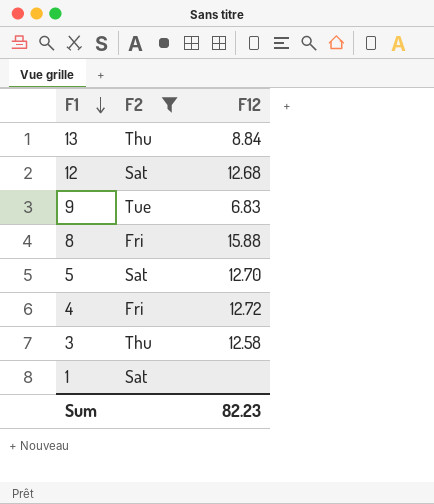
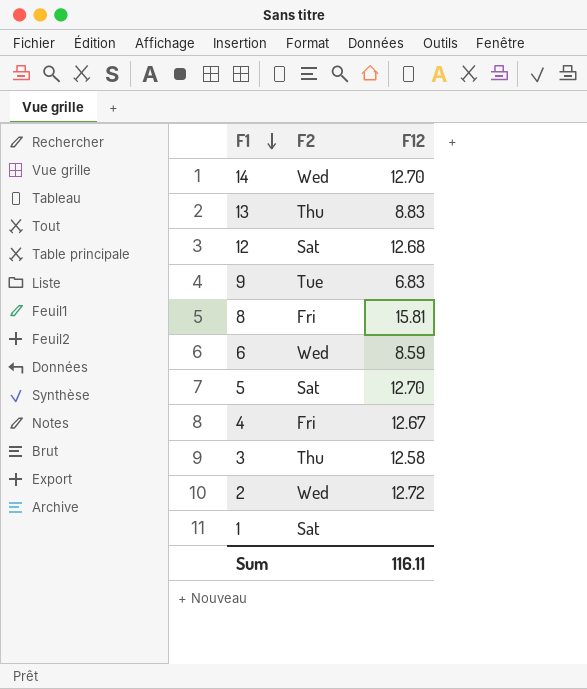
filter: F2 != Wed -> none
13 | F12: 8.84 -> 8.83
8 | F12: 15.88 -> 15.81
4 | F12: 12.72 -> 12.67
Sum | F12: 82.23 -> 116.11

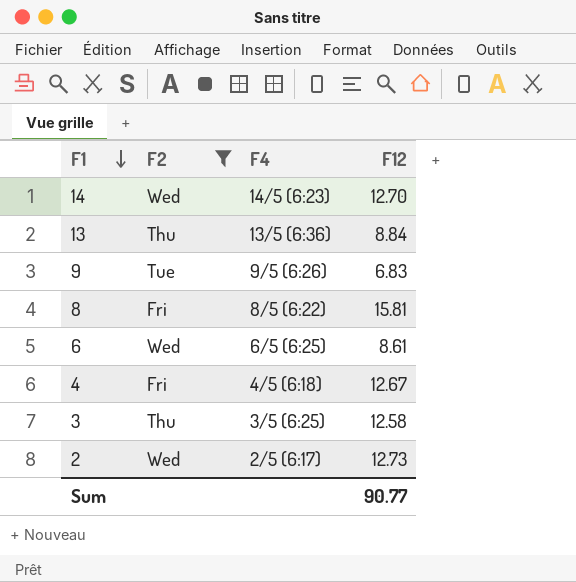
filter: none -> F2 != Sat
column F4 | position: none -> 3
13 | F12: 8.83 -> 8.84
6 | F12: 8.59 -> 8.61
2 | F12: 12.72 -> 12.73
Sum | F12: 116.11 -> 90.77

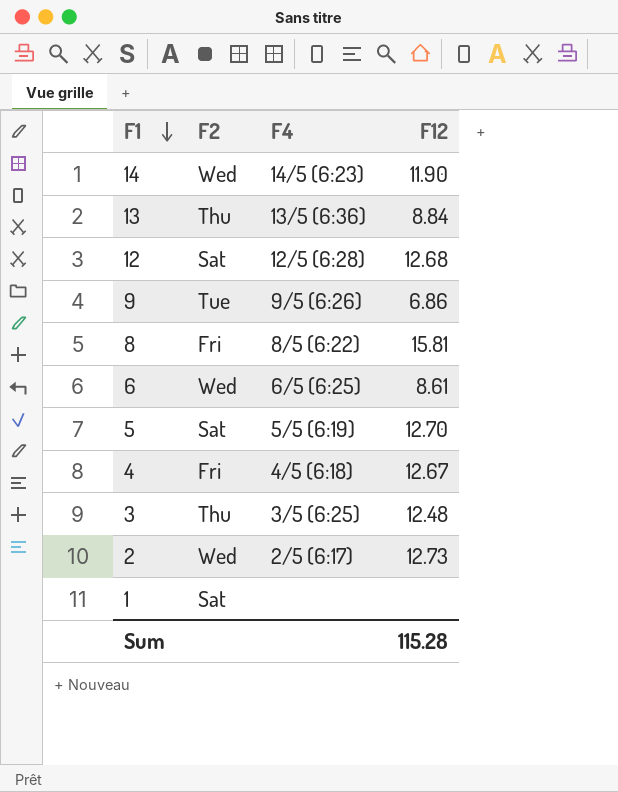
filter: F2 != Sat -> none
14 | F12: 12.70 -> 11.90
9 | F12: 6.83 -> 6.86
3 | F12: 12.58 -> 12.48
Sum | F12: 90.77 -> 115.28

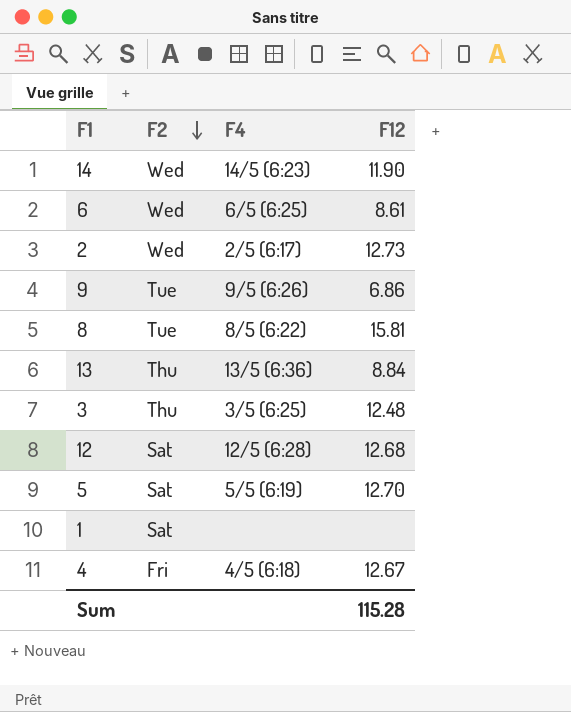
row order: F1 descending -> F2 descending
8 | F2: Fri -> Tue

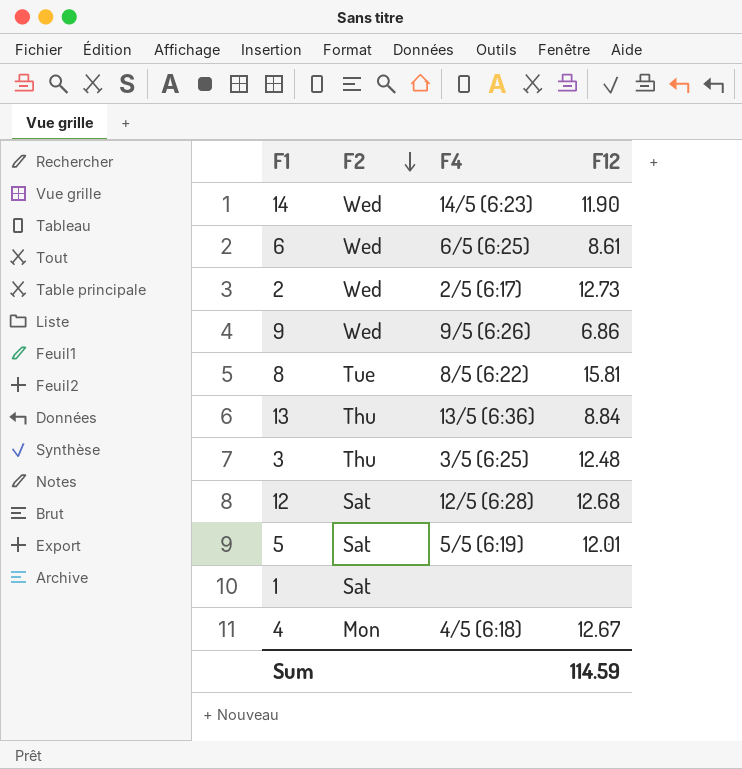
9 | F2: Tue -> Wed
5 | F12: 12.70 -> 12.01
4 | F2: Fri -> Mon
Sum | F12: 115.28 -> 114.59

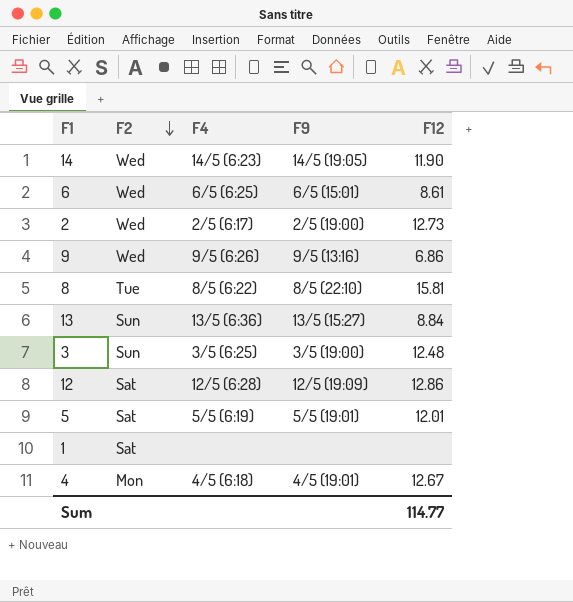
column F9 | position: none -> 4
13 | F2: Thu -> Sun
3 | F2: Thu -> Sun
12 | F12: 12.68 -> 12.86
Sum | F12: 114.59 -> 114.77

